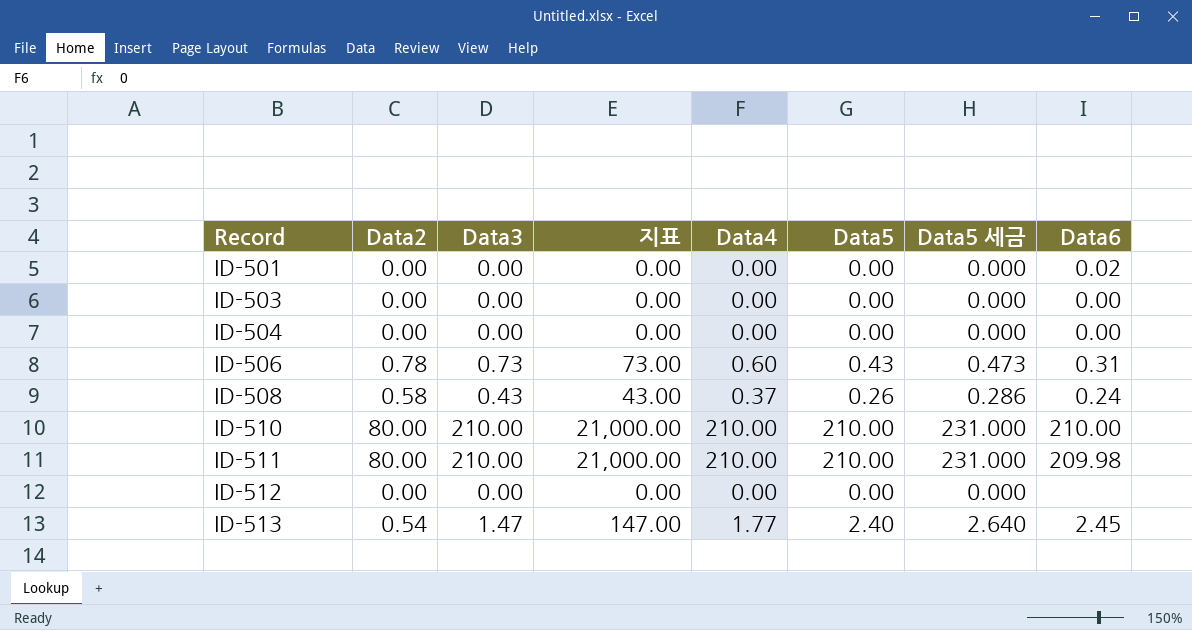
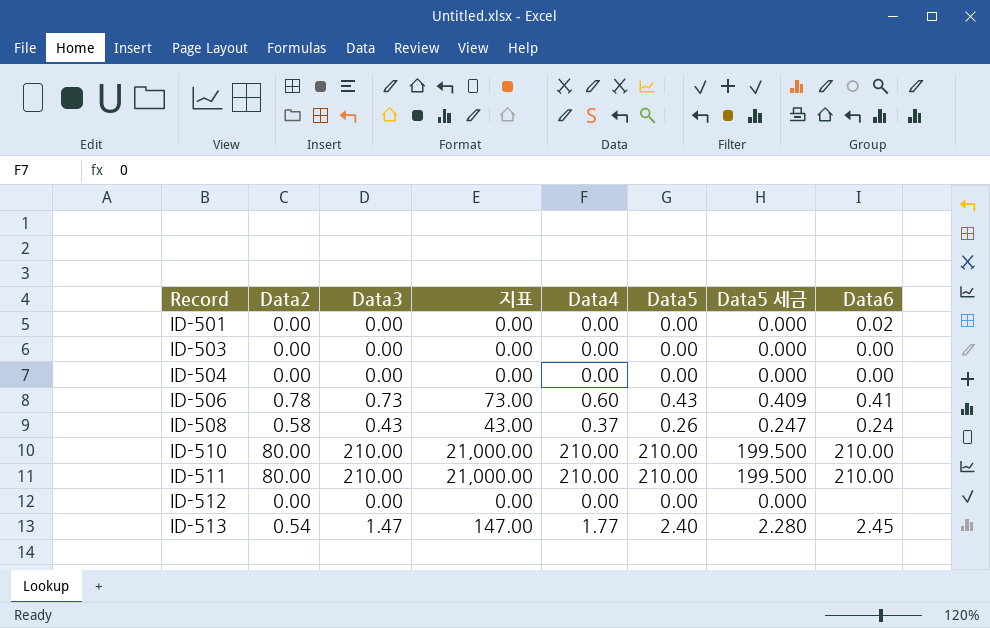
column Data5 세금 | formula: [Data5] * 1.1 -> [Data5] * 0.95
ID-506 | Data6: 0.31 -> 0.41
ID-511 | Data6: 209.98 -> 210.00

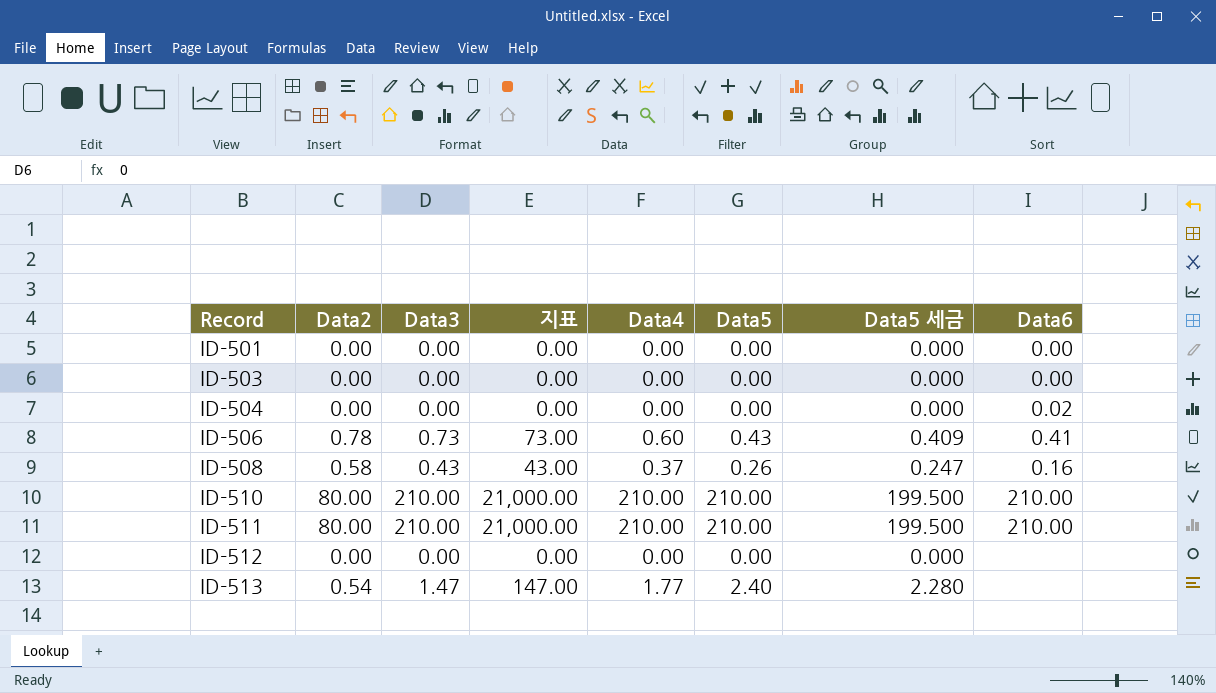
ID-501 | Data6: 0.02 -> 0.00
ID-504 | Data6: 0.00 -> 0.02
ID-508 | Data6: 0.24 -> 0.16
ID-513 | Data6: 2.45 -> none

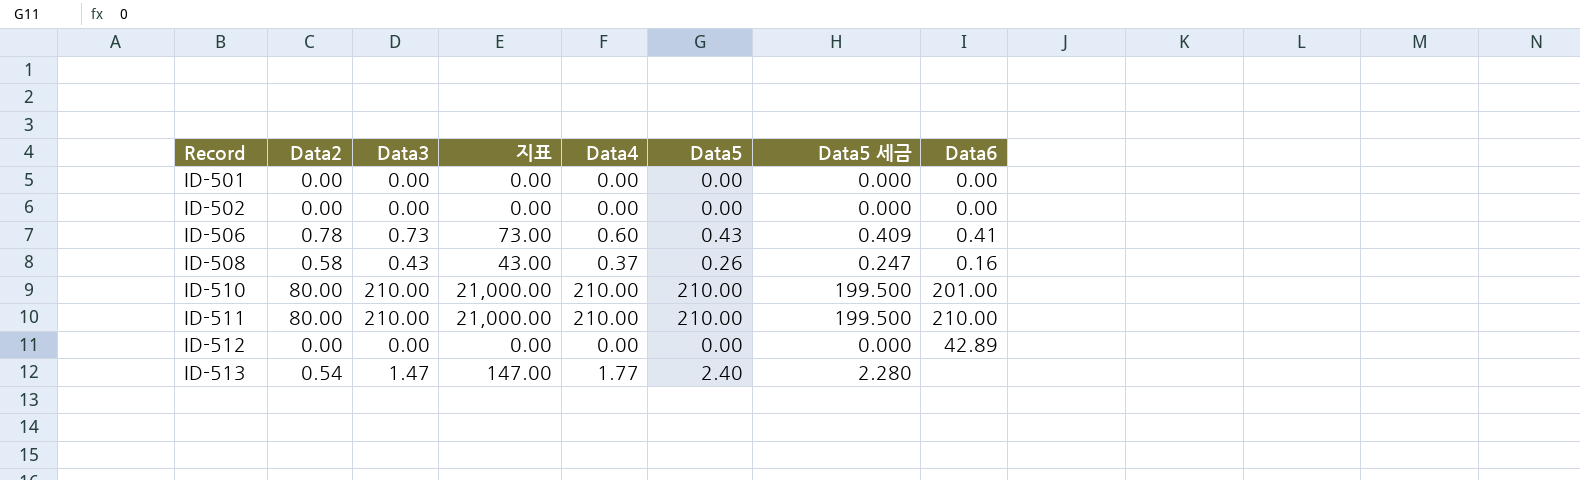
row ID-503: 0.00 | 0.00 | 0.00 | 0.00 | 0.00 | 0.000 | 0.00 -> none
row ID-504: 0.00 | 0.00 | 0.00 | 0.00 | 0.00 | 0.000 | 0.02 -> none
row ID-502: none -> 0.00 | 0.00 | 0.00 | 0.00 | 0.00 | 0.000 | 0.00
ID-510 | Data6: 210.00 -> 201.00
ID-512 | Data6: none -> 42.89

